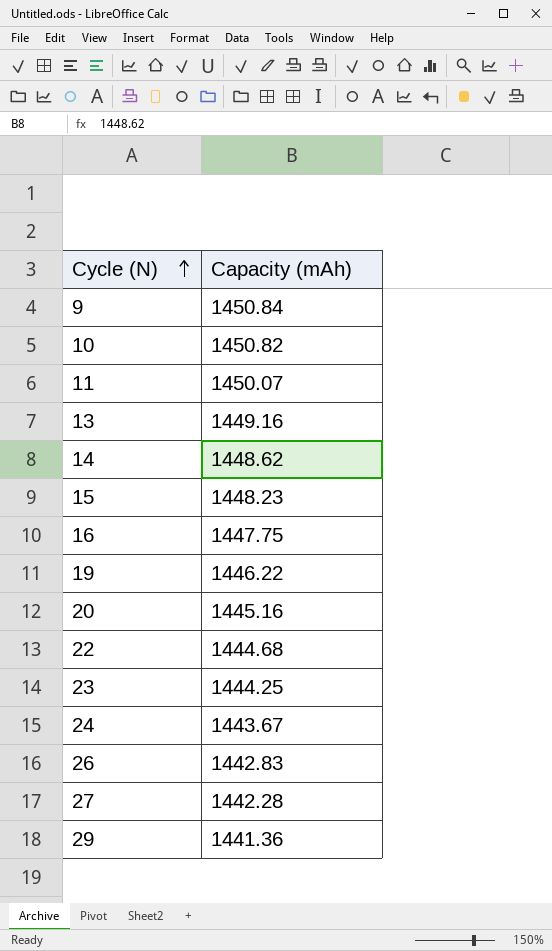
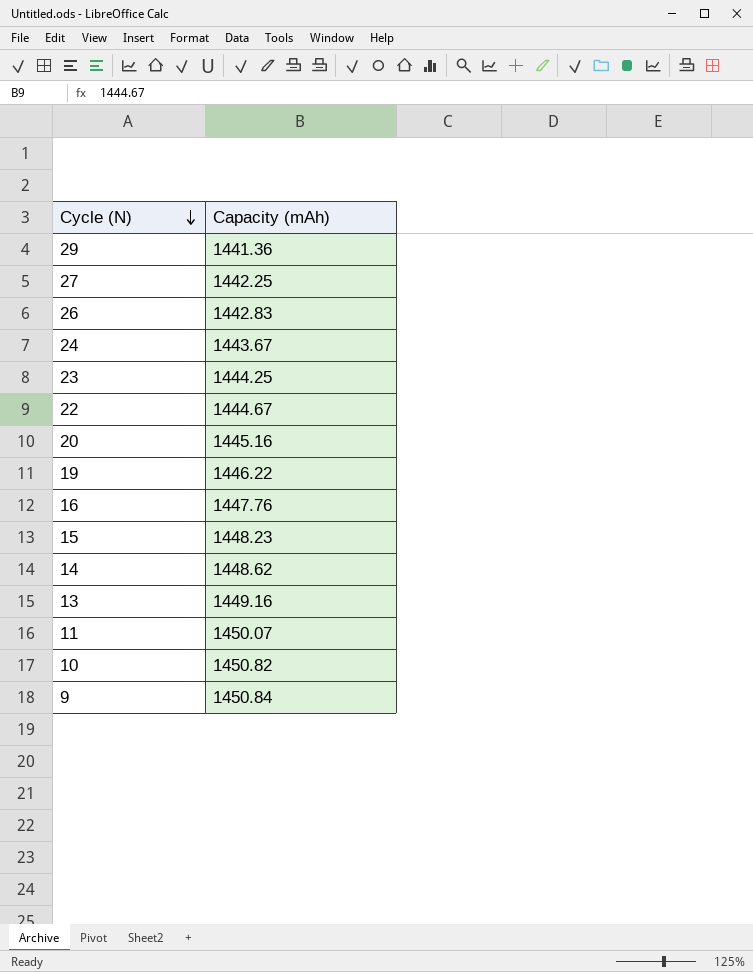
row order: Cycle (N) ascending -> Cycle (N) descending
27 | Capacity (mAh): 1442.28 -> 1442.25
22 | Capacity (mAh): 1444.68 -> 1444.67
16 | Capacity (mAh): 1447.75 -> 1447.76

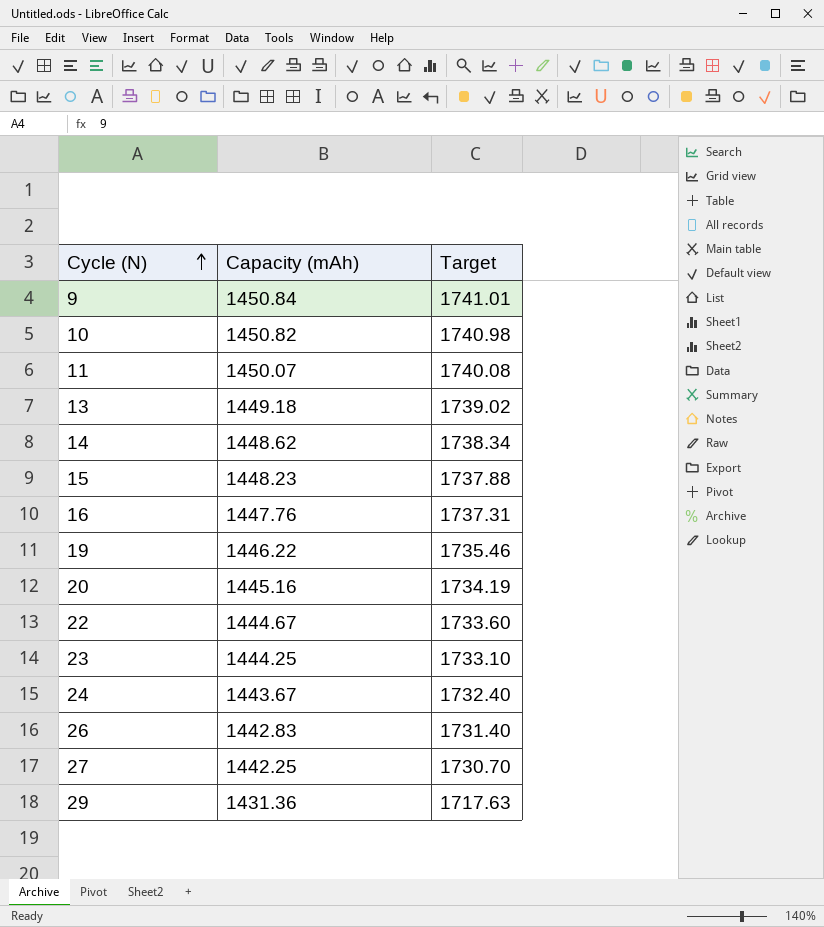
row order: Cycle (N) descending -> Cycle (N) ascending
column Target | formula: none -> [Capacity (mAh)] * 1.2
13 | Capacity (mAh): 1449.16 -> 1449.18
29 | Capacity (mAh): 1441.36 -> 1431.36

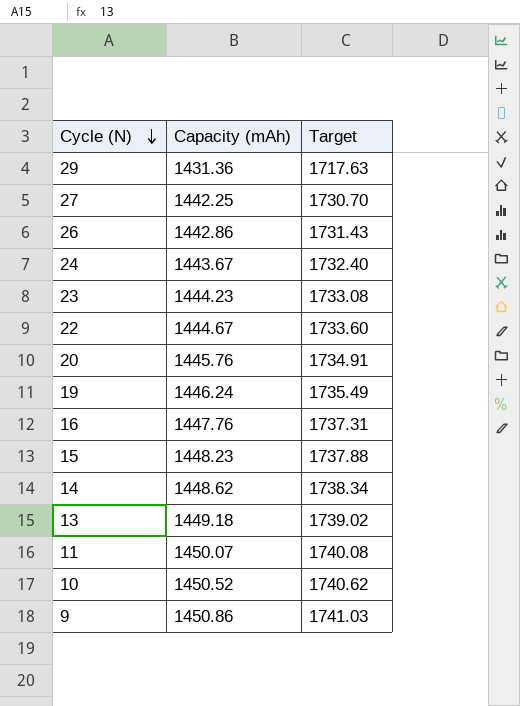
row order: Cycle (N) ascending -> Cycle (N) descending
26 | Capacity (mAh): 1442.83 -> 1442.86
26 | Target: 1731.40 -> 1731.43
23 | Capacity (mAh): 1444.25 -> 1444.23
23 | Target: 1733.10 -> 1733.08
20 | Capacity (mAh): 1445.16 -> 1445.76
20 | Target: 1734.19 -> 1734.91
19 | Capacity (mAh): 1446.22 -> 1446.24
19 | Target: 1735.46 -> 1735.49
10 | Capacity (mAh): 1450.82 -> 1450.52
10 | Target: 1740.98 -> 1740.62
9 | Capacity (mAh): 1450.84 -> 1450.86
9 | Target: 1741.01 -> 1741.03

